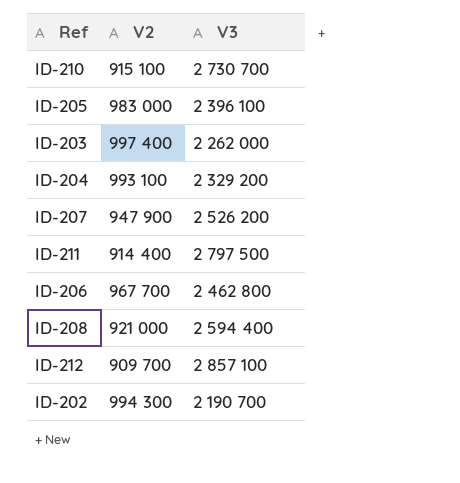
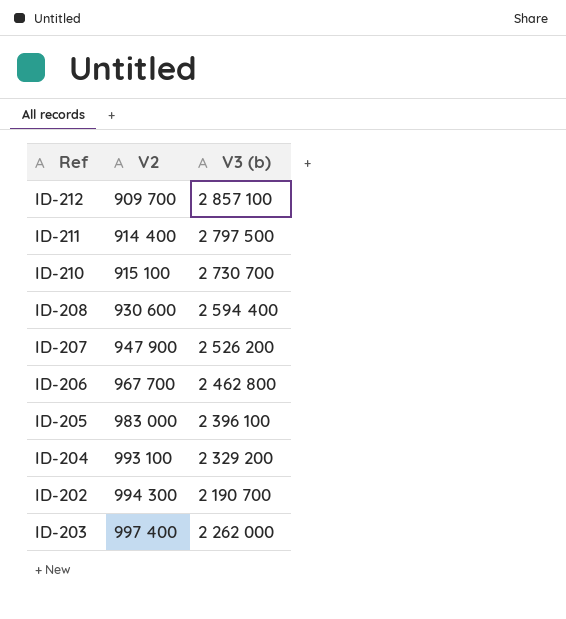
row order: none -> V2 ascending
column name: V3 -> V3 (b)
ID-208 | V2: 921 000 -> 930 600

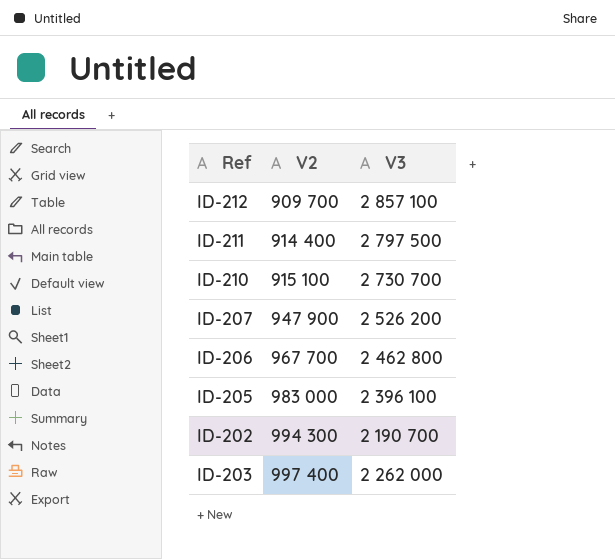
column name: V3 (b) -> V3
row ID-208: 930 600 | 2 594 400 -> none
row ID-204: 993 100 | 2 329 200 -> none

